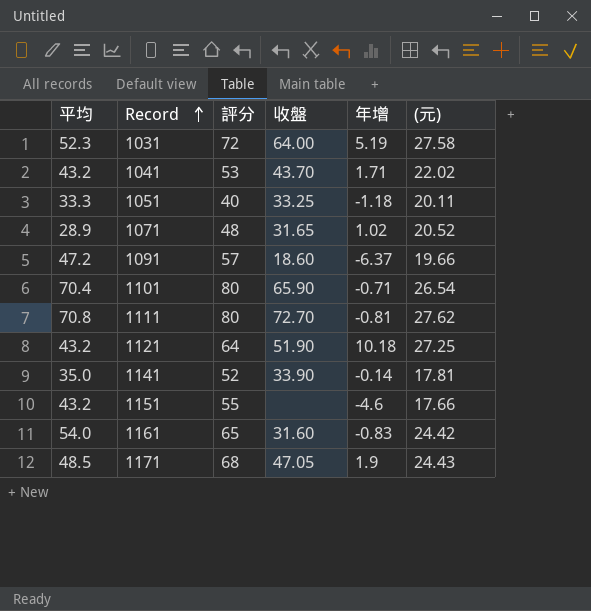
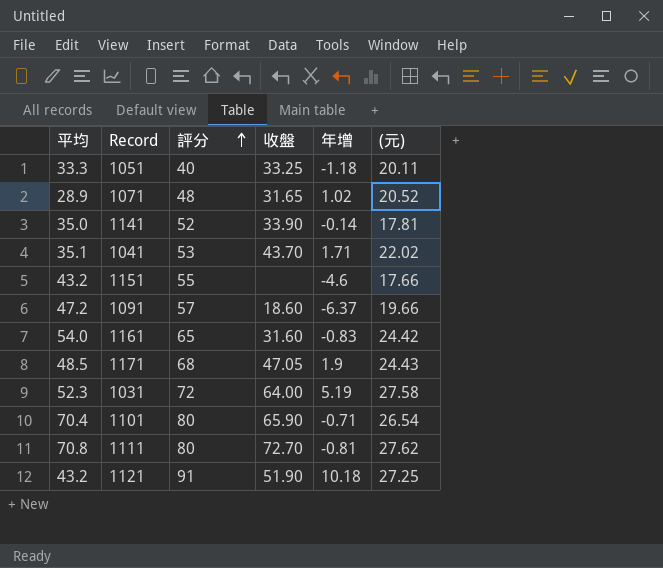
row order: Record ascending -> 評分 ascending
1041 | 平均: 43.2 -> 35.1
1121 | 評分: 64 -> 91

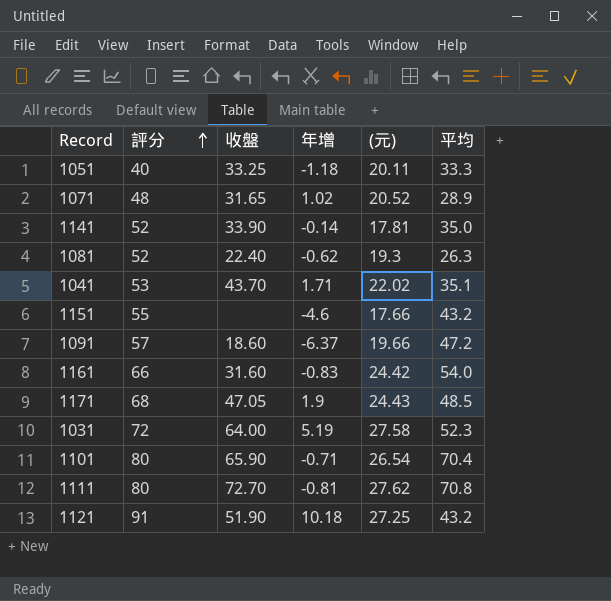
column 平均 | position: 1 -> 6
row 1081: none -> 52 | 22.40 | -0.62 | 19.3 | 26.3
1161 | 評分: 65 -> 66

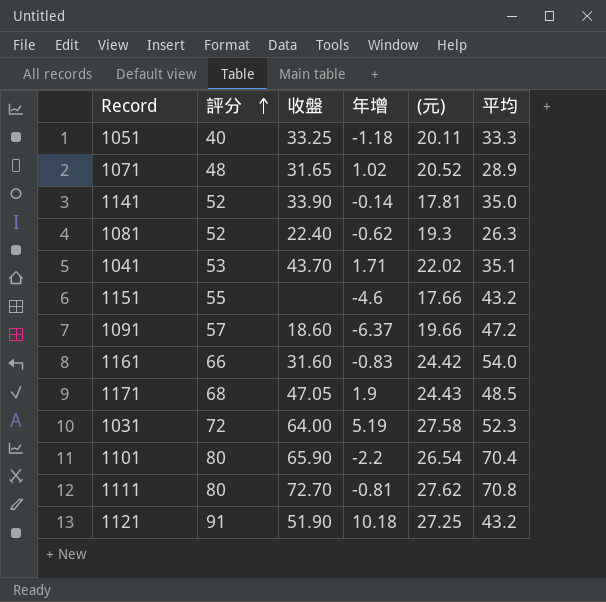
1101 | 年增: -0.71 -> -2.2

